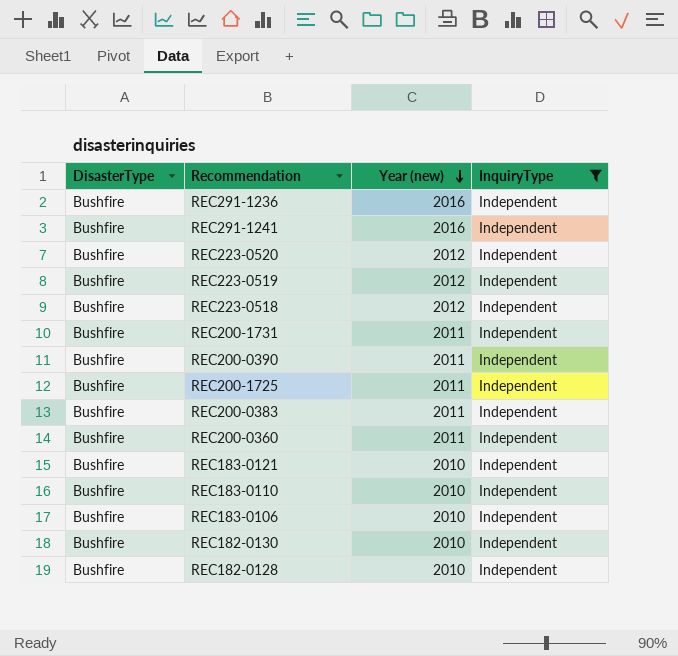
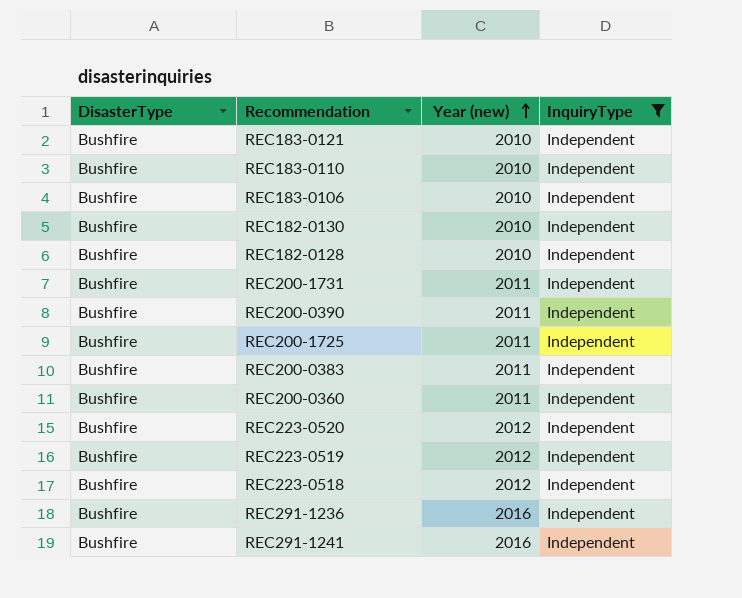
row order: Year (new) descending -> Year (new) ascending

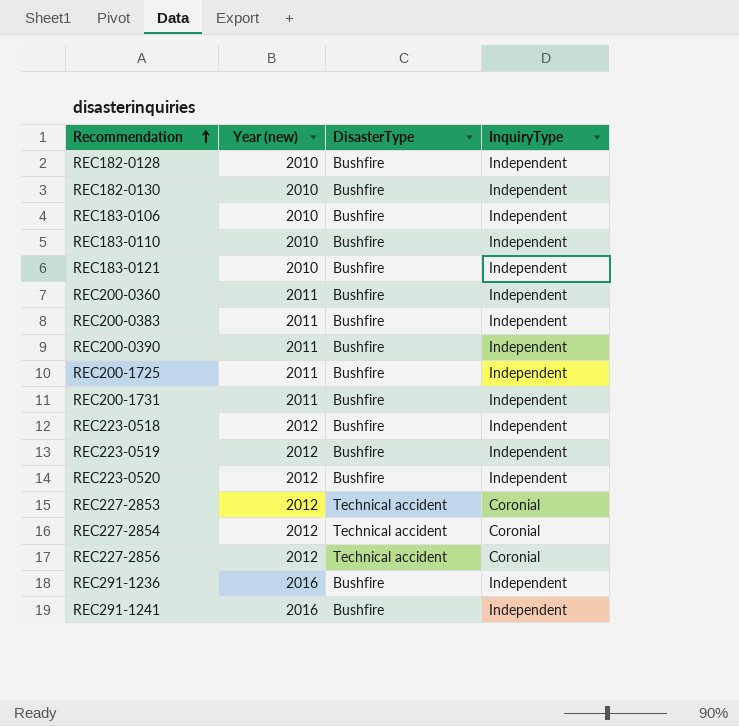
filter: InquiryType = Independent -> none
row order: Year (new) ascending -> Recommendation ascending
column DisasterType | position: 1 -> 3

